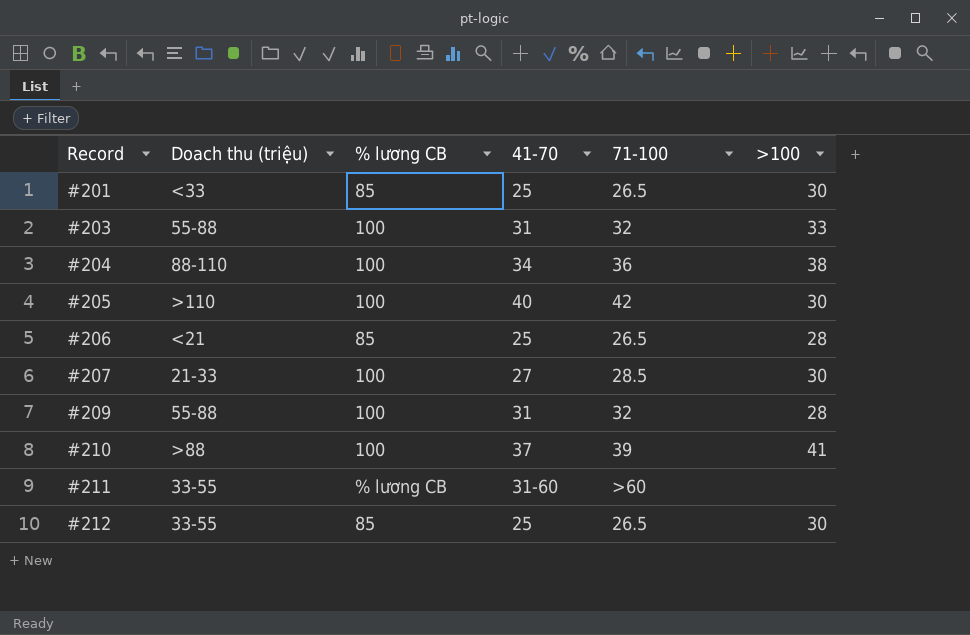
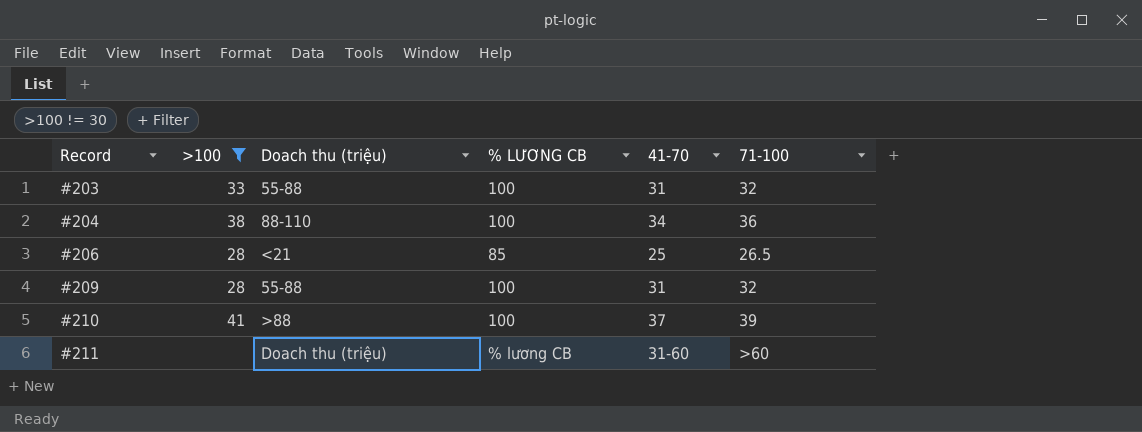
filter: none -> >100 != 30
column >100 | position: 6 -> 2
column name: % lương CB -> % LƯƠNG CB
#211 | Doach thu (triệu): 33-55 -> Doach thu (triệu)

